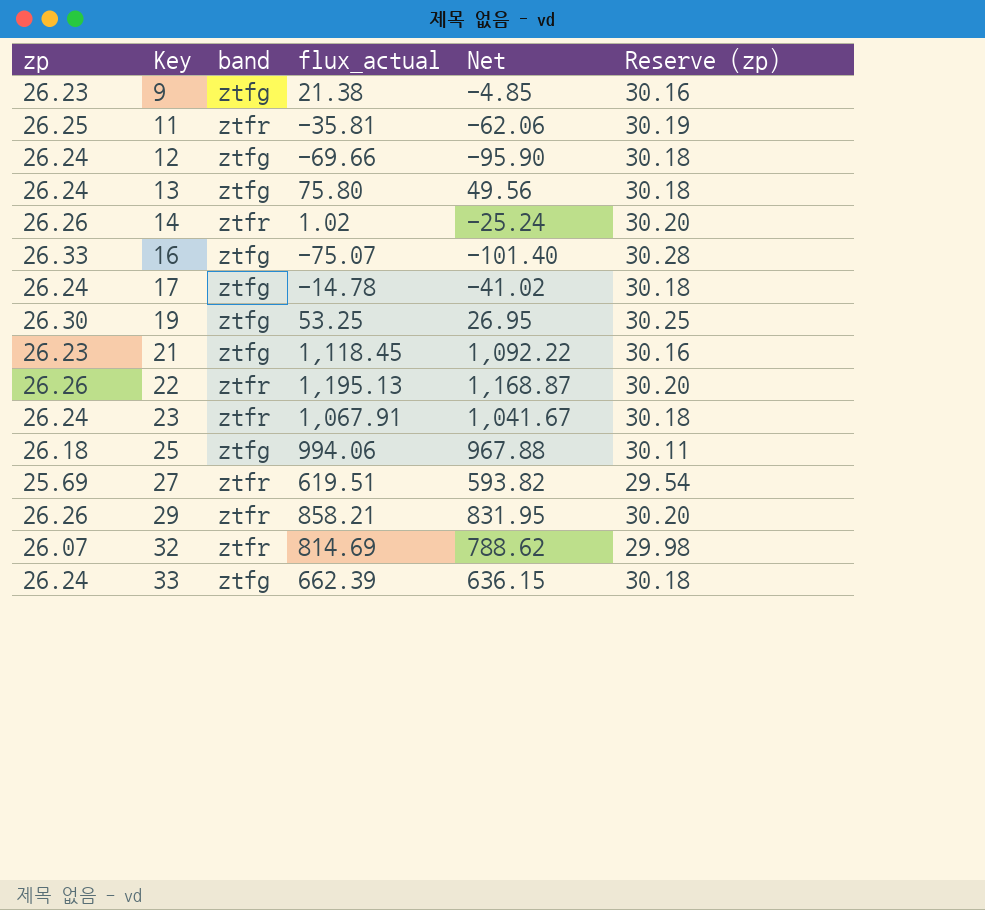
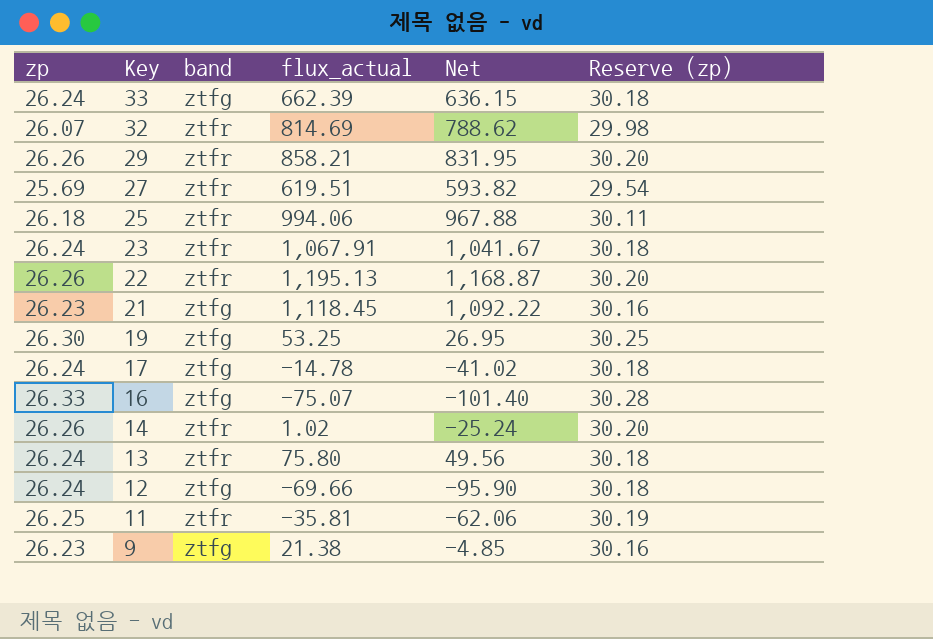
row order: Key ascending -> Key descending
25 | band: ztfg -> ztfr
13 | band: ztfg -> ztfr

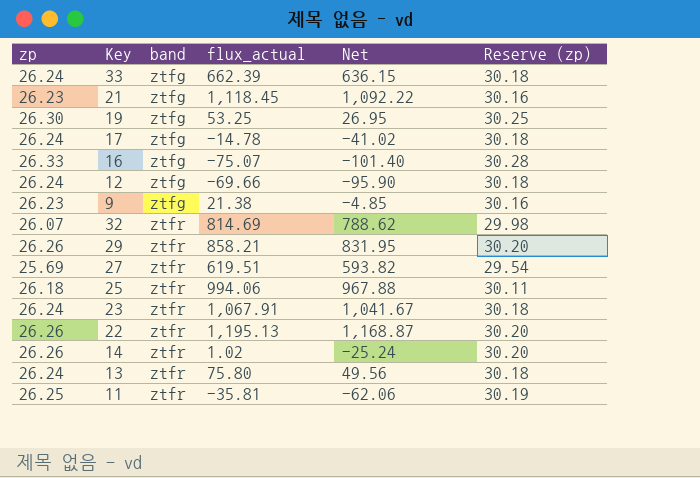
row order: Key descending -> band ascending

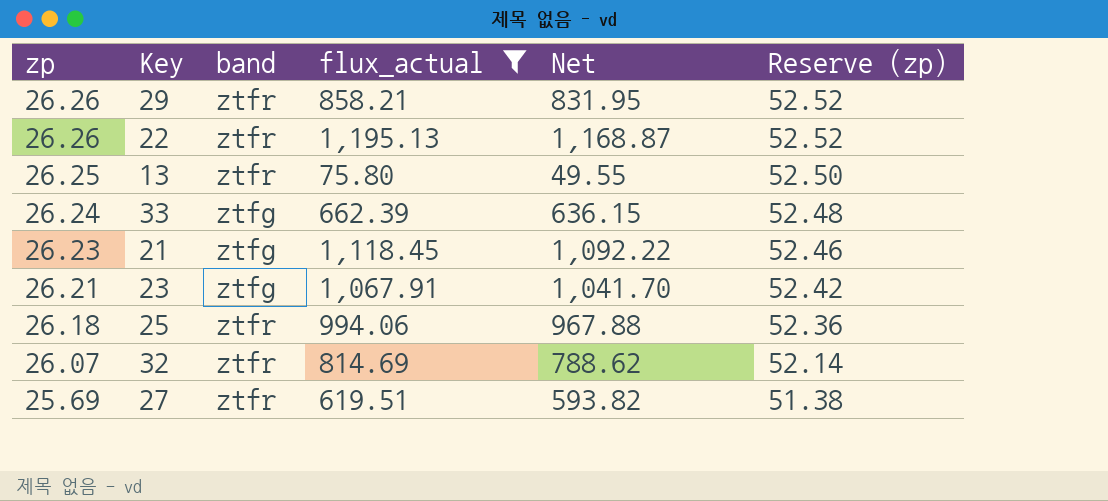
filter: none -> flux_actual >= 75.80
row order: band ascending -> zp descending
column Reserve (zp) | formula: [zp] * 1.15 -> [zp] * 2
13 | zp: 26.24 -> 26.25
13 | Net: 49.56 -> 49.55
23 | zp: 26.24 -> 26.21
23 | band: ztfr -> ztfg
23 | Net: 1,041.67 -> 1,041.70

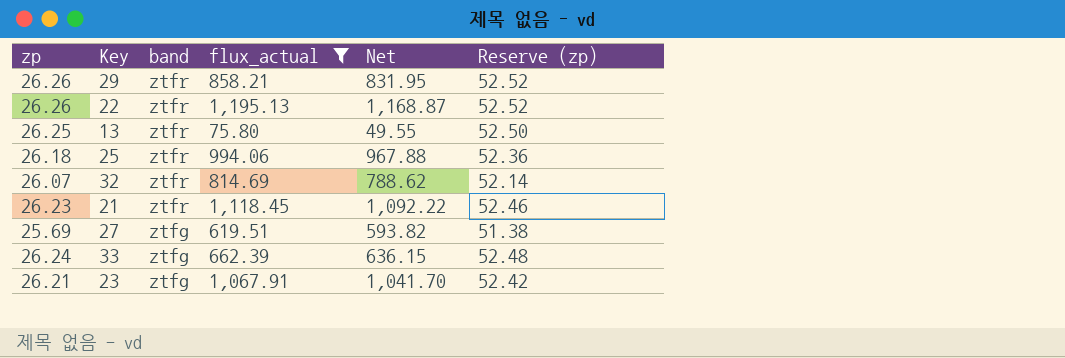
row order: zp descending -> band descending
21 | band: ztfg -> ztfr
27 | band: ztfr -> ztfg

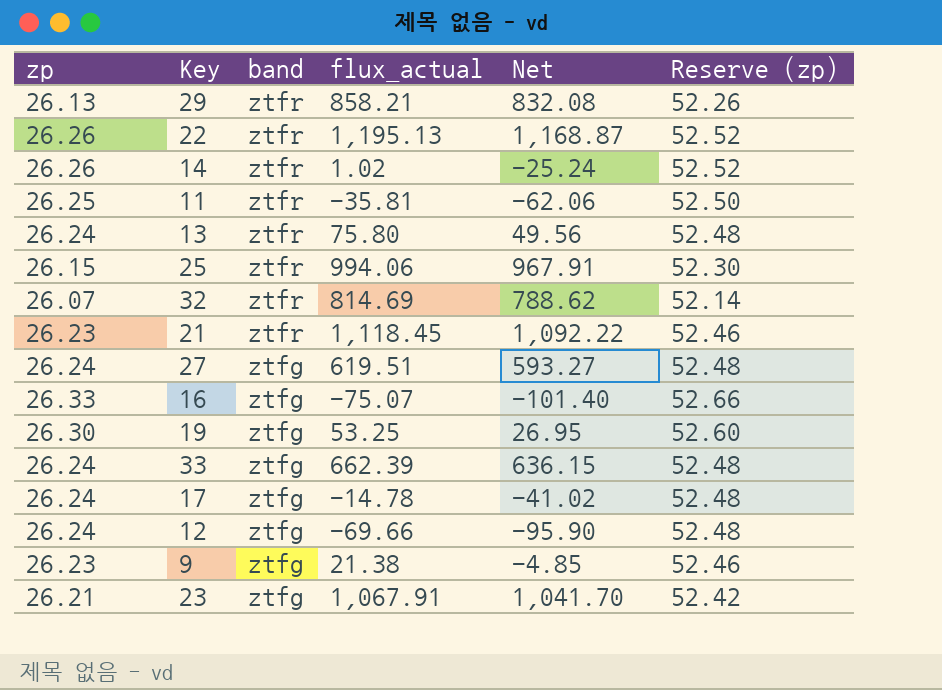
filter: flux_actual >= 75.80 -> none
29 | zp: 26.26 -> 26.13
29 | Net: 831.95 -> 832.08
29 | Reserve (zp): 52.52 -> 52.26
13 | zp: 26.25 -> 26.24
13 | Net: 49.55 -> 49.56
13 | Reserve (zp): 52.50 -> 52.48
25 | zp: 26.18 -> 26.15
25 | Net: 967.88 -> 967.91
25 | Reserve (zp): 52.36 -> 52.30
27 | zp: 25.69 -> 26.24
27 | Net: 593.82 -> 593.27
27 | Reserve (zp): 51.38 -> 52.48

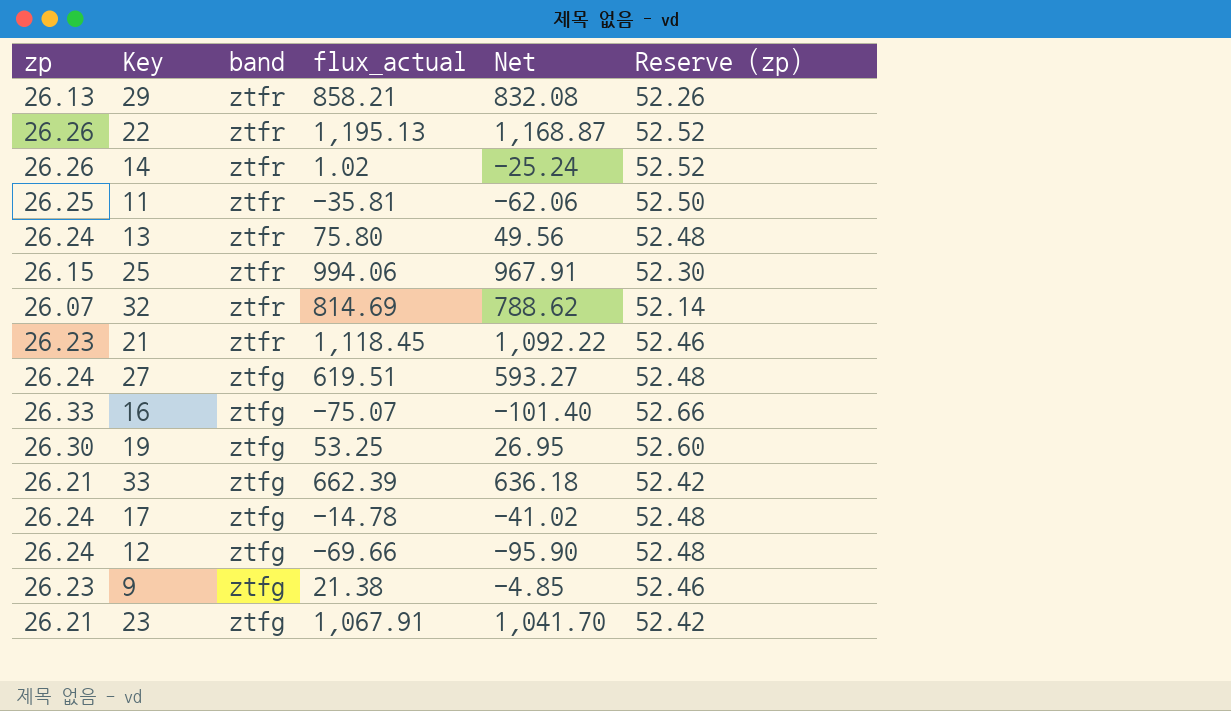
33 | zp: 26.24 -> 26.21
33 | Net: 636.15 -> 636.18
33 | Reserve (zp): 52.48 -> 52.42

